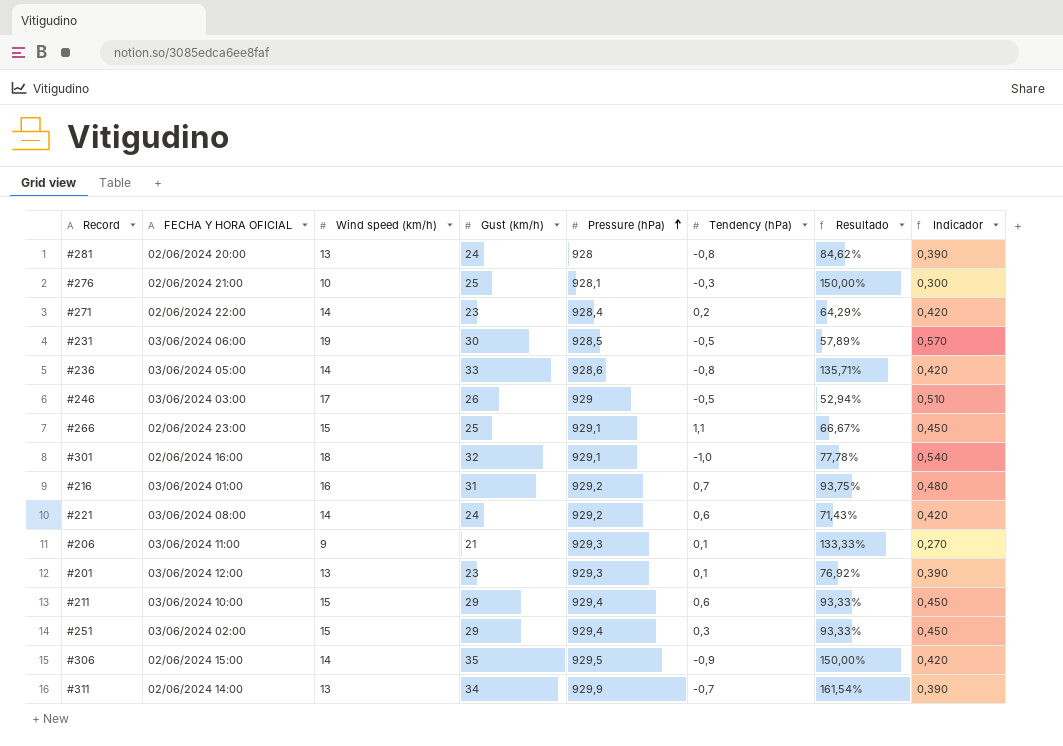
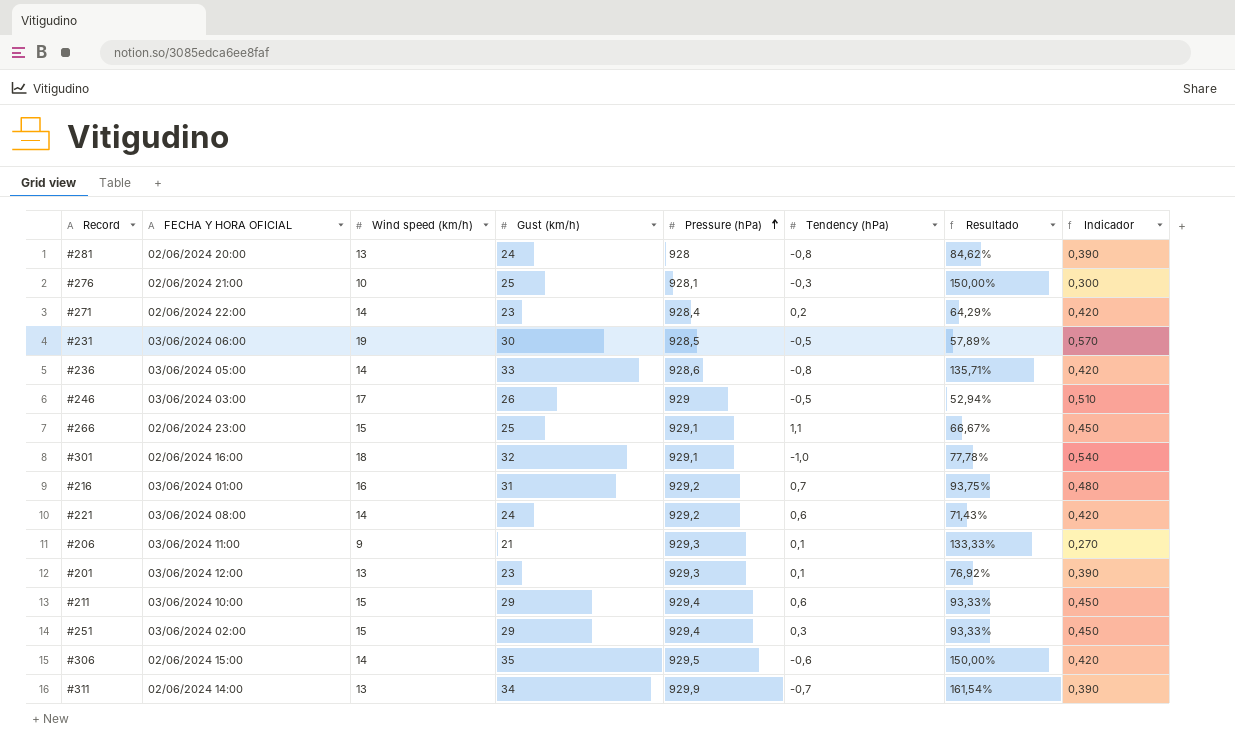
#306 | Tendency (hPa): -0,9 -> -0,6

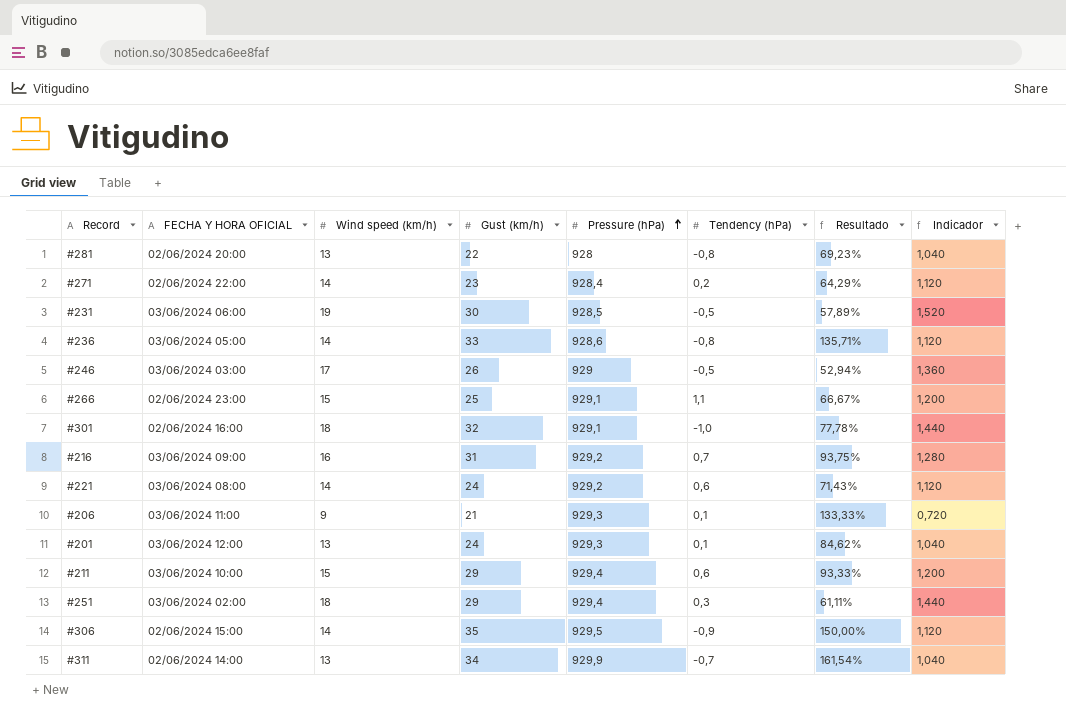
column Indicador | formula: [Wind speed (km/h)] * 0,03 -> [Wind speed (km/h)] * 0,08
row #276: 02/06/2024 21:00 | 10 | 25 | 928,1 | -0,3 | 150,00% | 0,300 -> none
#281 | Gust (km/h): 24 -> 22
#281 | Resultado: 84,62% -> 69,23%
#216 | FECHA Y HORA OFICIAL: 03/06/2024 01:00 -> 03/06/2024 09:00
#201 | Gust (km/h): 23 -> 24
#201 | Resultado: 76,92% -> 84,62%
#251 | Wind speed (km/h): 15 -> 18
#251 | Resultado: 93,33% -> 61,11%
#306 | Tendency (hPa): -0,6 -> -0,9

